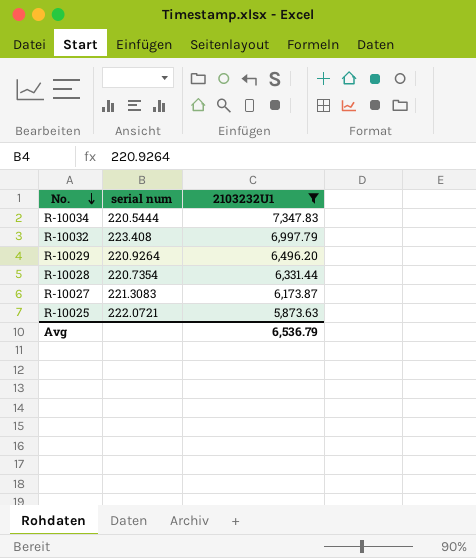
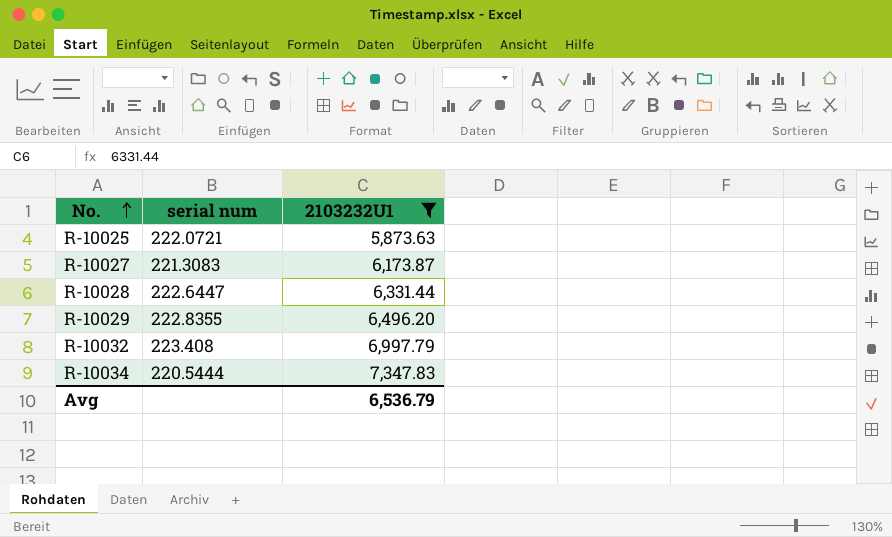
row order: No. descending -> No. ascending
R-10028 | serial num: 220.7354 -> 222.6447
R-10029 | serial num: 220.9264 -> 222.8355

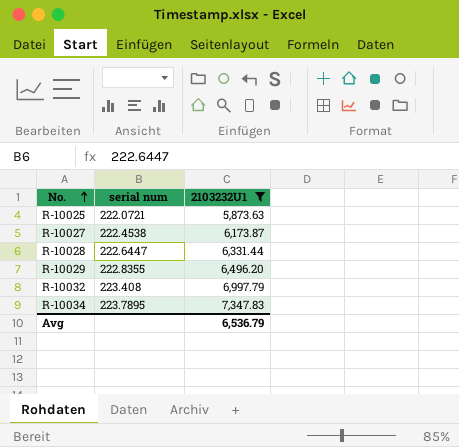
R-10027 | serial num: 221.3083 -> 222.4538
R-10034 | serial num: 220.5444 -> 223.7895

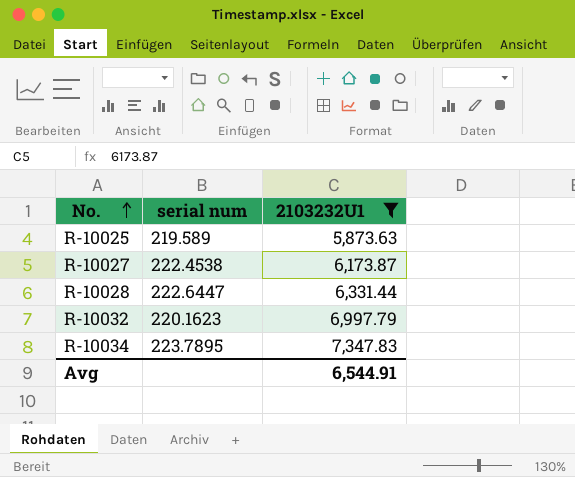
row R-10029: 222.8355 | 6,496.20 -> none
R-10025 | serial num: 222.0721 -> 219.589
R-10032 | serial num: 223.408 -> 220.1623
Avg | 2103232U1: 6,536.79 -> 6,544.91

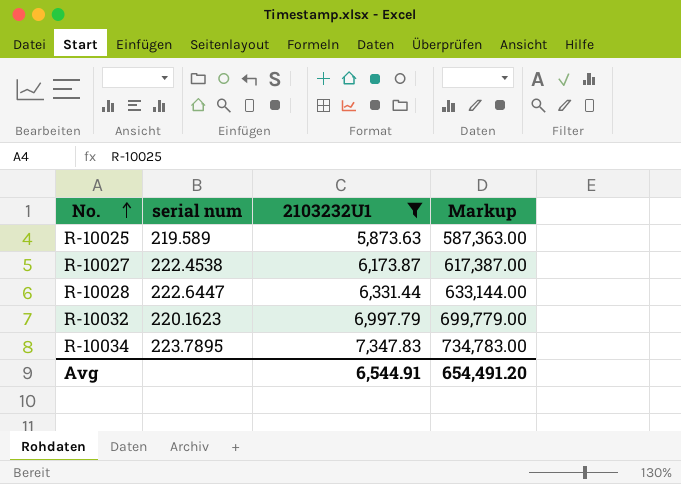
column Markup | formula: none -> [2103232U1] * 100

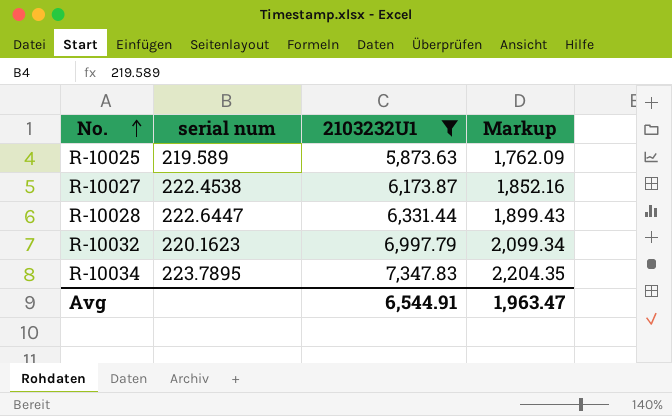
column Markup | formula: [2103232U1] * 100 -> [2103232U1] * 0.3
Avg | Markup: 654,491.20 -> 1,963.47

